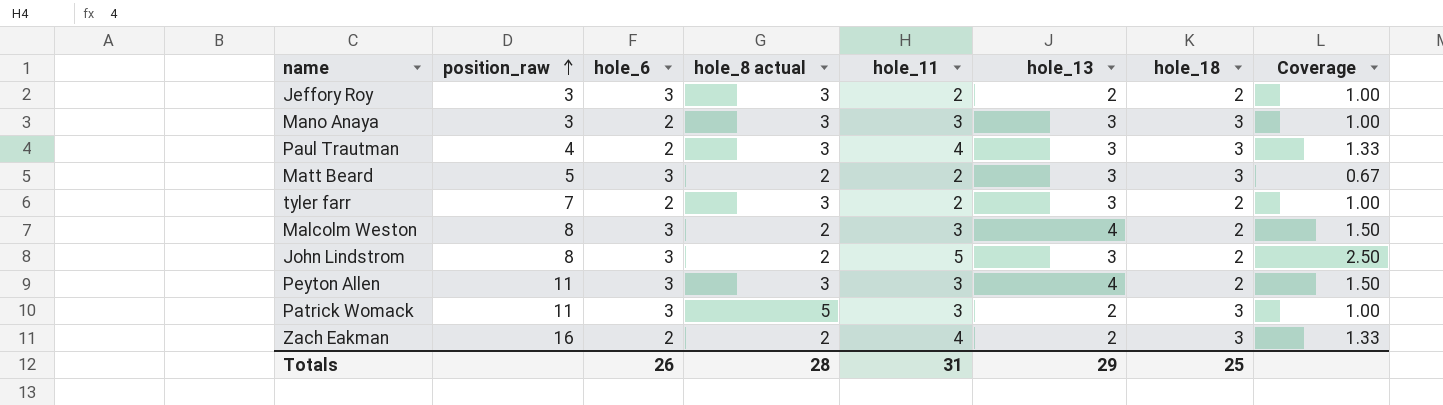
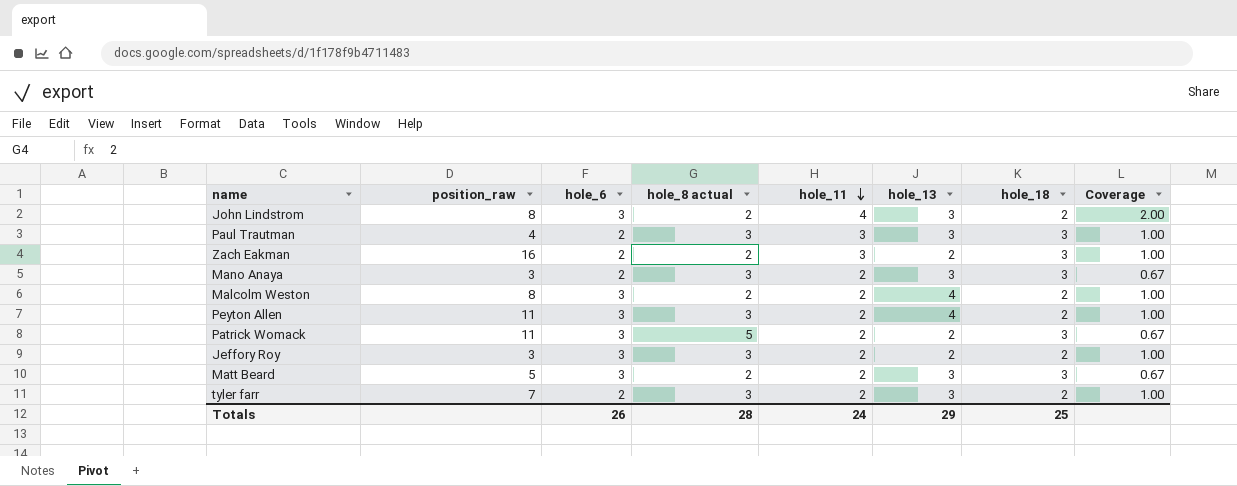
row order: position_raw ascending -> hole_11 descending
John Lindstrom | hole_11: 5 -> 4
John Lindstrom | Coverage: 2.50 -> 2.00
Paul Trautman | hole_11: 4 -> 3
Paul Trautman | Coverage: 1.33 -> 1.00
Zach Eakman | hole_11: 4 -> 3
Zach Eakman | Coverage: 1.33 -> 1.00
Mano Anaya | hole_11: 3 -> 2
Mano Anaya | Coverage: 1.00 -> 0.67
Malcolm Weston | hole_11: 3 -> 2
Malcolm Weston | Coverage: 1.50 -> 1.00
Peyton Allen | hole_11: 3 -> 2
Peyton Allen | Coverage: 1.50 -> 1.00
Patrick Womack | hole_11: 3 -> 2
Patrick Womack | Coverage: 1.00 -> 0.67
Totals | hole_11: 31 -> 24

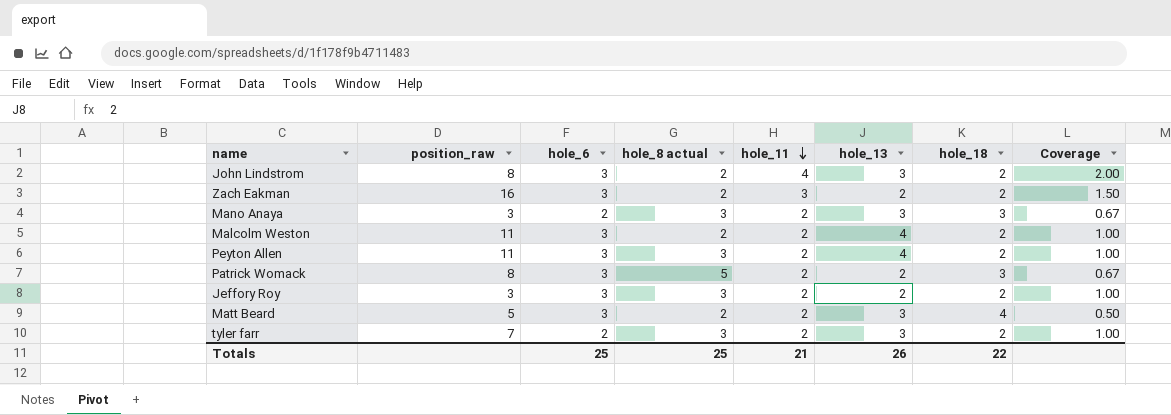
row Paul Trautman: 4 | 2 | 3 | 3 | 3 | 3 | 1.00 -> none
Zach Eakman | hole_6: 2 -> 3
Zach Eakman | hole_18: 3 -> 2
Zach Eakman | Coverage: 1.00 -> 1.50
Malcolm Weston | position_raw: 8 -> 11
Patrick Womack | position_raw: 11 -> 8
Matt Beard | hole_18: 3 -> 4
Matt Beard | Coverage: 0.67 -> 0.50
Totals | hole_6: 26 -> 25
Totals | hole_8 actual: 28 -> 25
Totals | hole_11: 24 -> 21
Totals | hole_13: 29 -> 26
Totals | hole_18: 25 -> 22

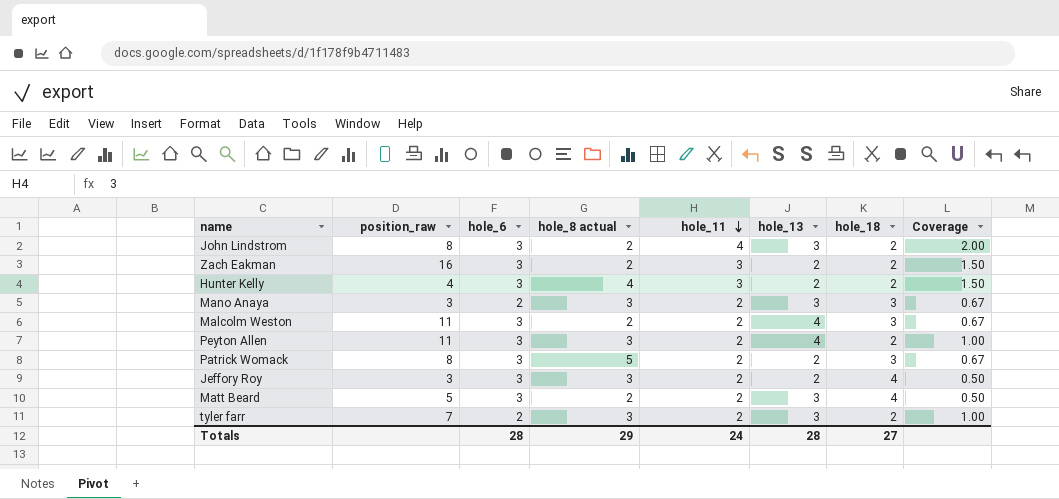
row Hunter Kelly: none -> 4 | 3 | 4 | 3 | 2 | 2 | 1.50
Malcolm Weston | hole_18: 2 -> 3
Malcolm Weston | Coverage: 1.00 -> 0.67
Jeffory Roy | hole_18: 2 -> 4
Jeffory Roy | Coverage: 1.00 -> 0.50
Totals | hole_6: 25 -> 28
Totals | hole_8 actual: 25 -> 29
Totals | hole_11: 21 -> 24
Totals | hole_13: 26 -> 28
Totals | hole_18: 22 -> 27

